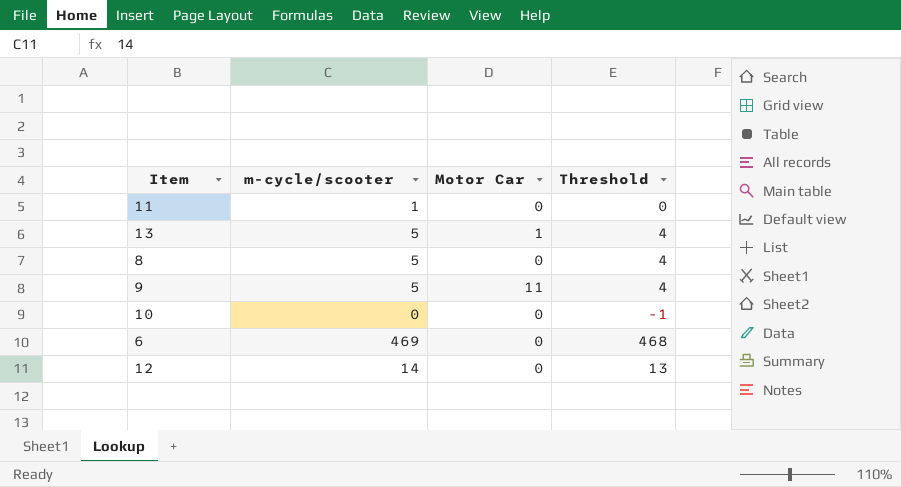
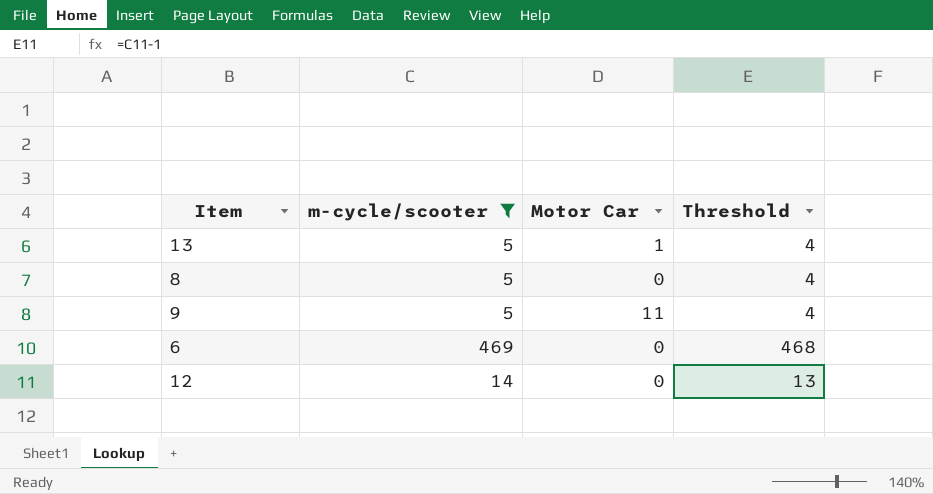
filter: none -> m-cycle/scooter >= 5

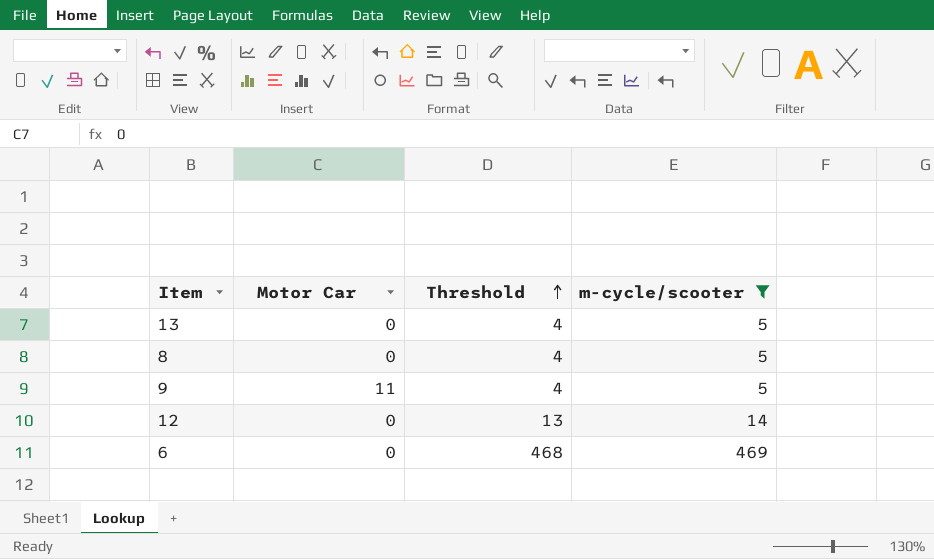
row order: none -> Threshold ascending
column m-cycle/scooter | position: 2 -> 4
13 | Motor Car: 1 -> 0

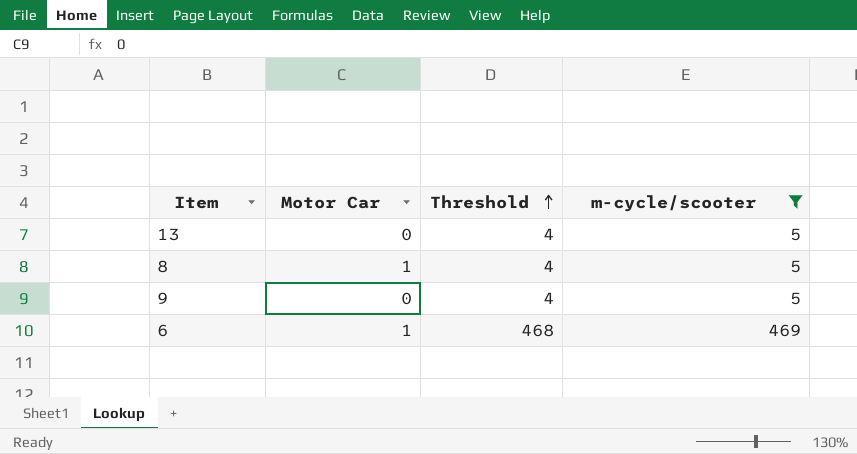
row 12: 0 | 13 | 14 -> none
8 | Motor Car: 0 -> 1
9 | Motor Car: 11 -> 0
6 | Motor Car: 0 -> 1

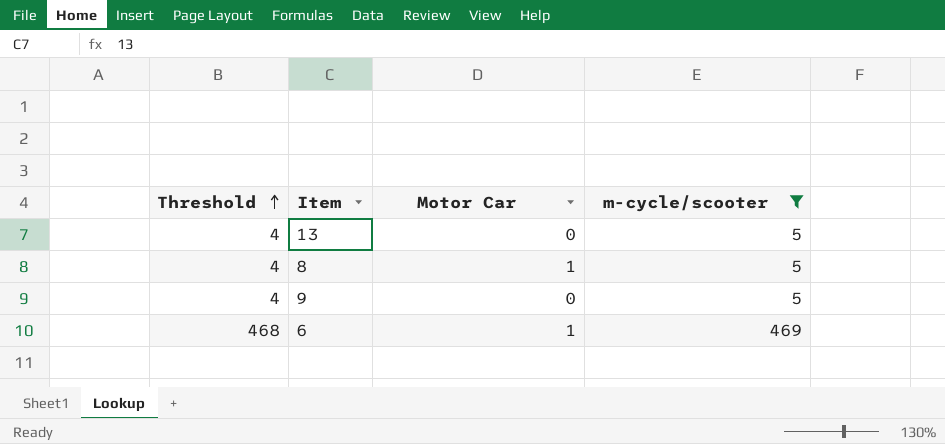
column Threshold | position: 3 -> 1

